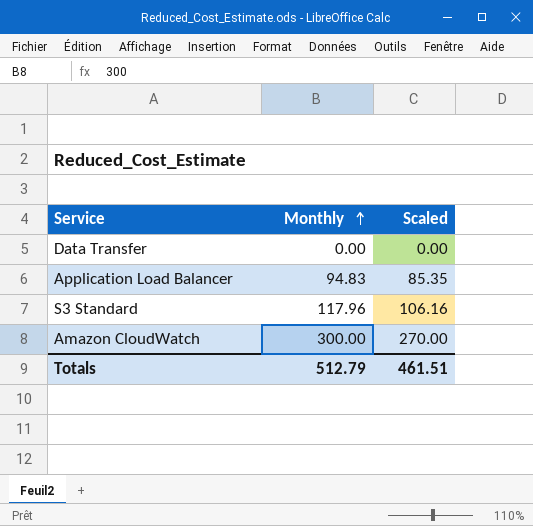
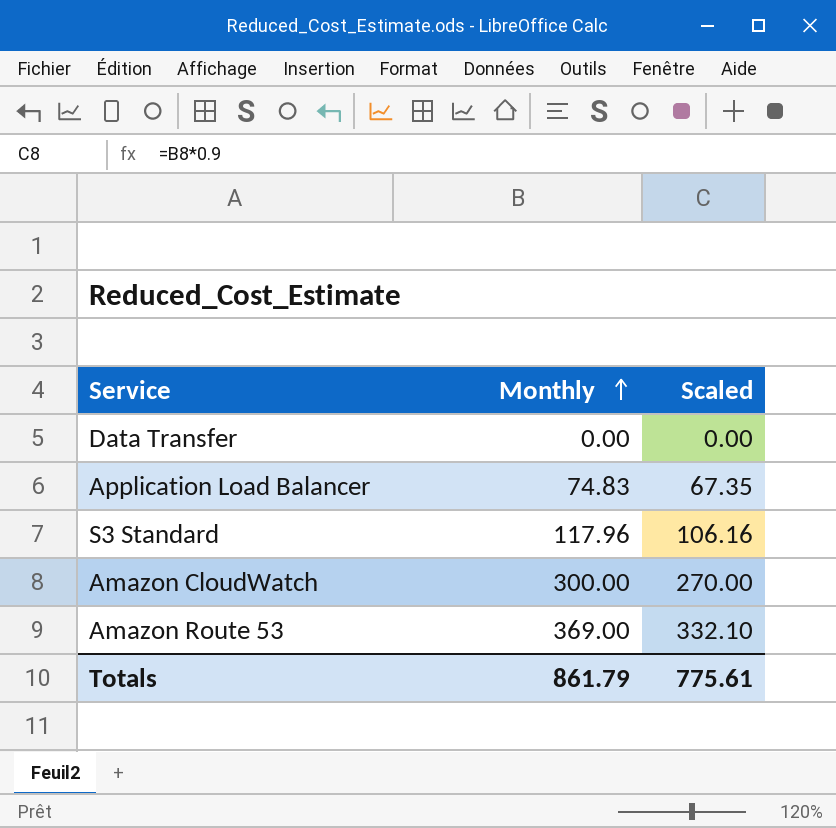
Application Load Balancer | Monthly: 94.83 -> 74.83
Application Load Balancer | Scaled: 85.35 -> 67.35
row Amazon Route 53: none -> 369.00 | 332.10
Totals | Monthly: 512.79 -> 861.79
Totals | Scaled: 461.51 -> 775.61

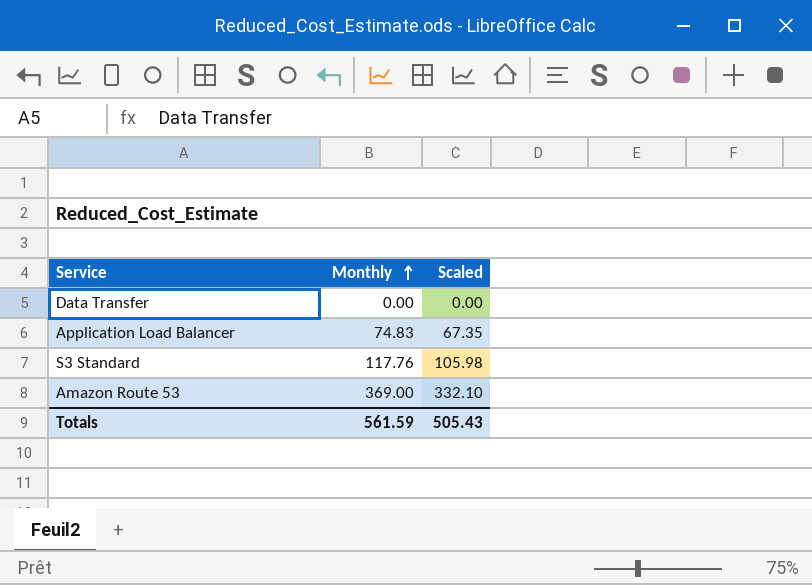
row Amazon CloudWatch: 300.00 | 270.00 -> none
S3 Standard | Monthly: 117.96 -> 117.76
S3 Standard | Scaled: 106.16 -> 105.98
Totals | Monthly: 861.79 -> 561.59
Totals | Scaled: 775.61 -> 505.43

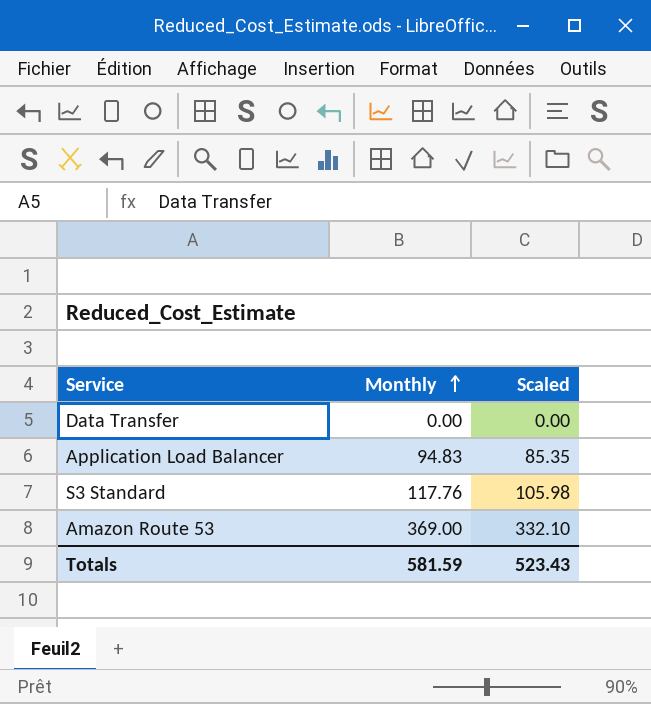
Application Load Balancer | Monthly: 74.83 -> 94.83
Application Load Balancer | Scaled: 67.35 -> 85.35
Totals | Monthly: 561.59 -> 581.59
Totals | Scaled: 505.43 -> 523.43

